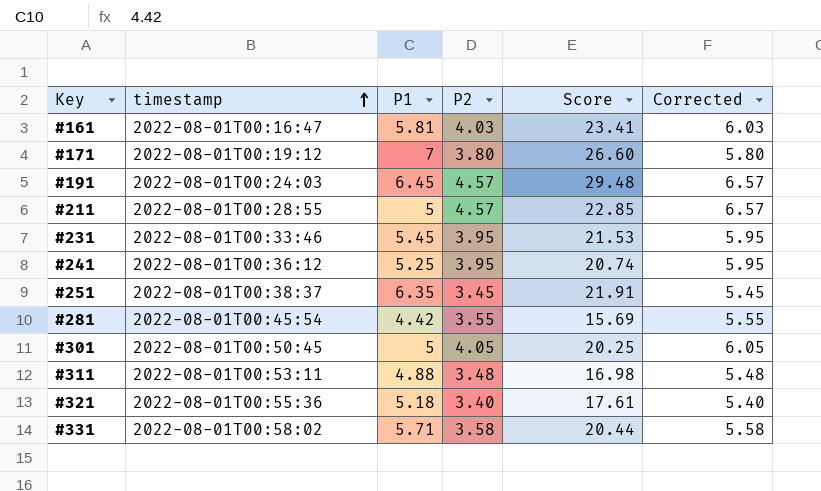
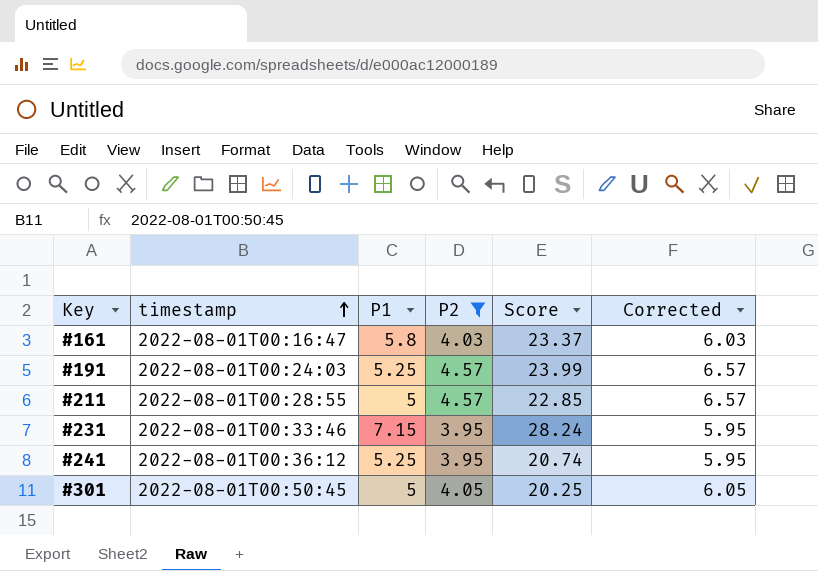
filter: none -> P2 >= 3.95
#161 | P1: 5.81 -> 5.8
#161 | Score: 23.41 -> 23.37
#191 | P1: 6.45 -> 5.25
#191 | Score: 29.48 -> 23.99
#231 | P1: 5.45 -> 7.15
#231 | Score: 21.53 -> 28.24

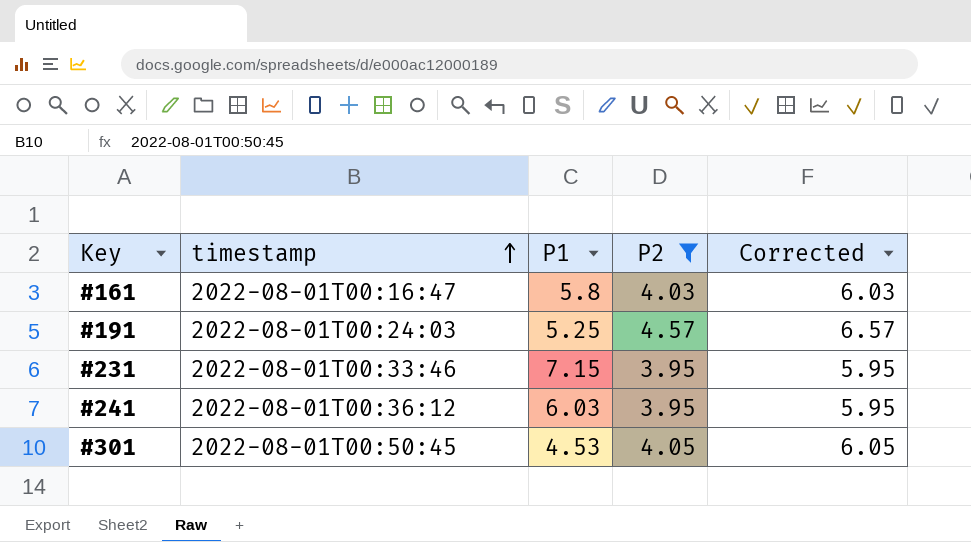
column Score | formula: [P1] * [P2] -> none
row #211: 2022-08-01T00:28:55 | 5 | 4.57 | 22.85 | 6.57 -> none
#241 | P1: 5.25 -> 6.03
#301 | P1: 5 -> 4.53

